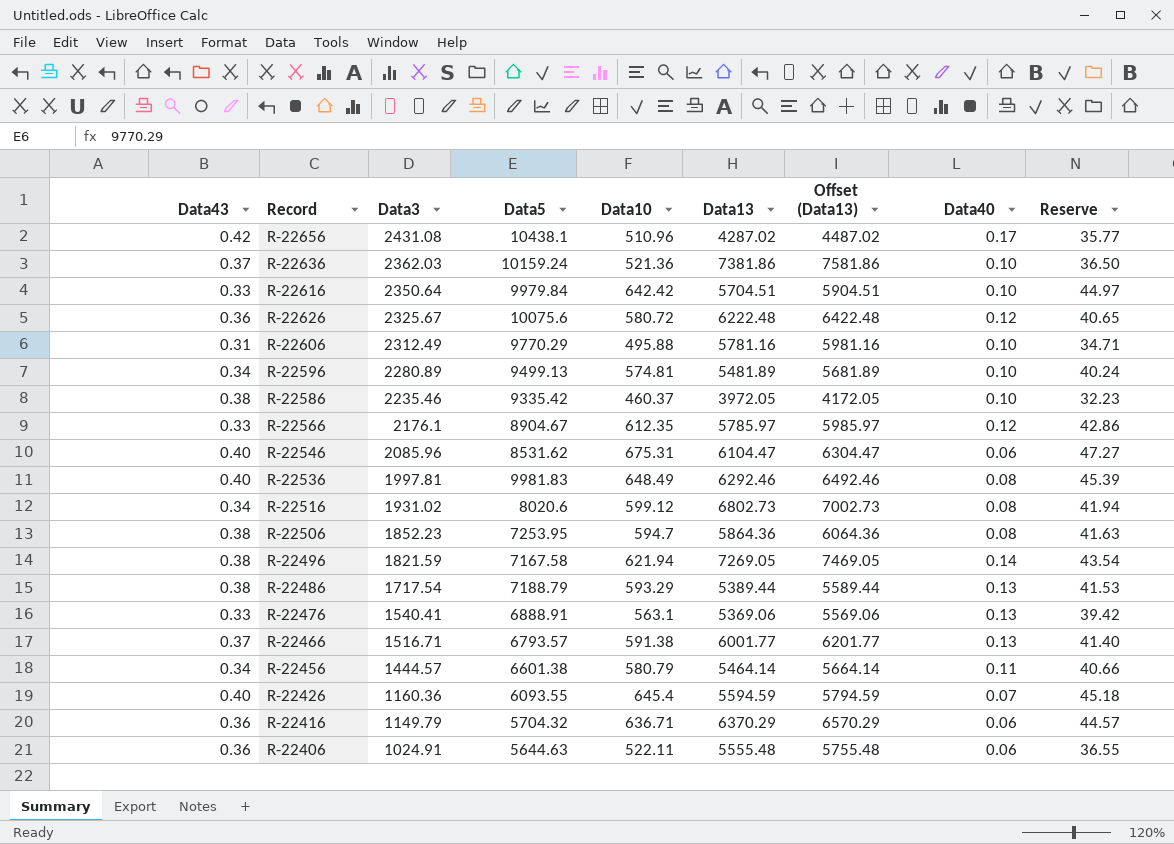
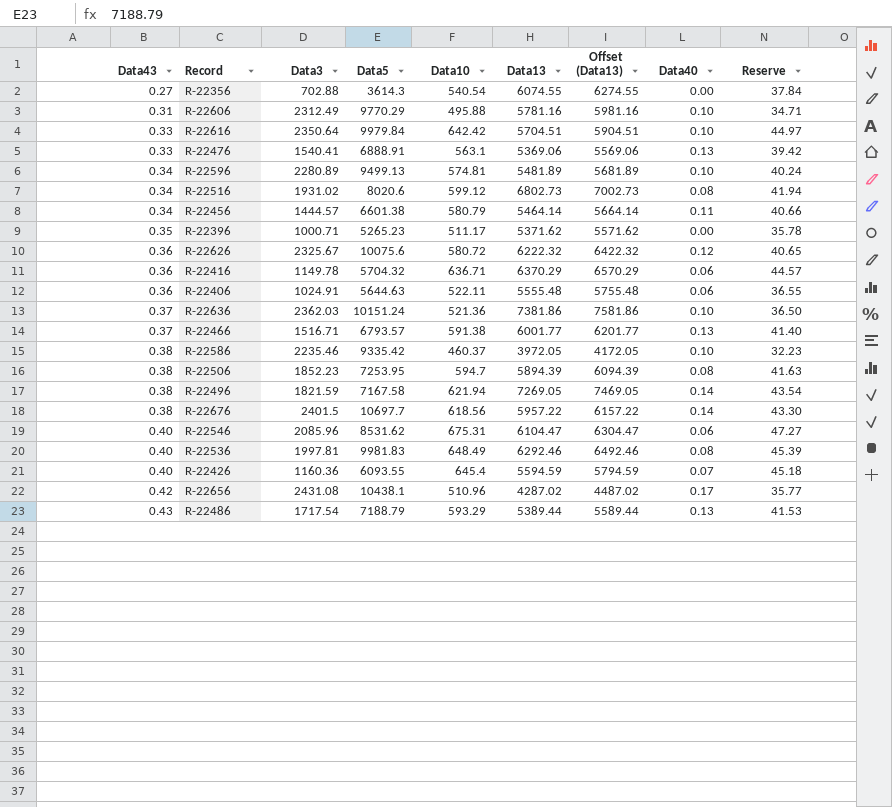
row order: Data3 descending -> Data43 ascending
row R-22566: 0.33 | 2176.1 | 8904.67 | 612.35 | 5785.97 | 5985.97 | 0.12 | 42.86 -> none
row R-22356: none -> 0.27 | 702.88 | 3614.3 | 540.54 | 6074.55 | 6274.55 | 0.00 | 37.84
row R-22396: none -> 0.35 | 1000.71 | 5265.23 | 511.17 | 5371.62 | 5571.62 | 0.00 | 35.78
R-22626 | Data13: 6222.48 -> 6222.32
R-22626 | Offset (Data13): 6422.48 -> 6422.32
R-22416 | Data3: 1149.79 -> 1149.78
R-22636 | Data5: 10159.24 -> 10151.24
R-22506 | Data13: 5864.36 -> 5894.39
R-22506 | Offset (Data13): 6064.36 -> 6094.39
row R-22676: none -> 0.38 | 2401.5 | 10697.7 | 618.56 | 5957.22 | 6157.22 | 0.14 | 43.30
R-22486 | Data43: 0.38 -> 0.43

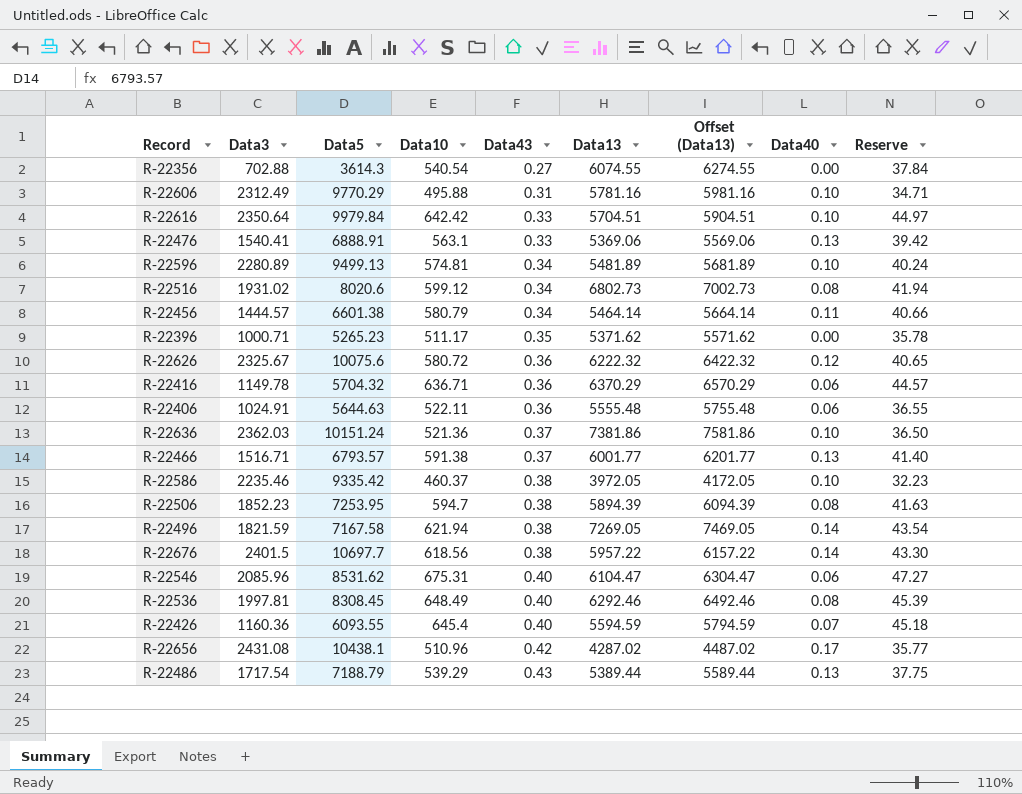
column Data43 | position: 1 -> 5
R-22536 | Data5: 9981.83 -> 8308.45
R-22486 | Data10: 593.29 -> 539.29
R-22486 | Reserve: 41.53 -> 37.75

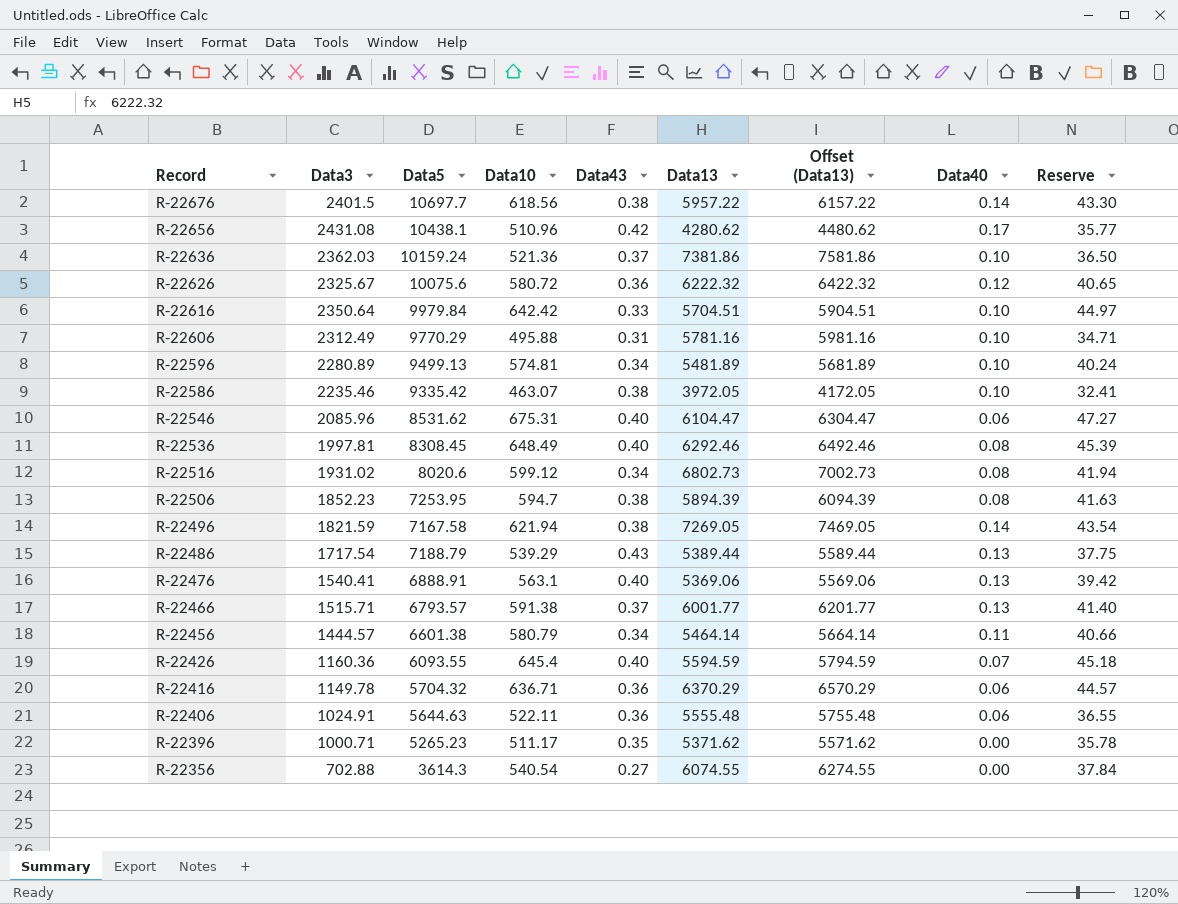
row order: Data43 ascending -> Record descending
R-22656 | Data13: 4287.02 -> 4280.62
R-22656 | Offset (Data13): 4487.02 -> 4480.62
R-22636 | Data5: 10151.24 -> 10159.24
R-22586 | Data10: 460.37 -> 463.07
R-22586 | Reserve: 32.23 -> 32.41
R-22476 | Data43: 0.33 -> 0.40
R-22466 | Data3: 1516.71 -> 1515.71

